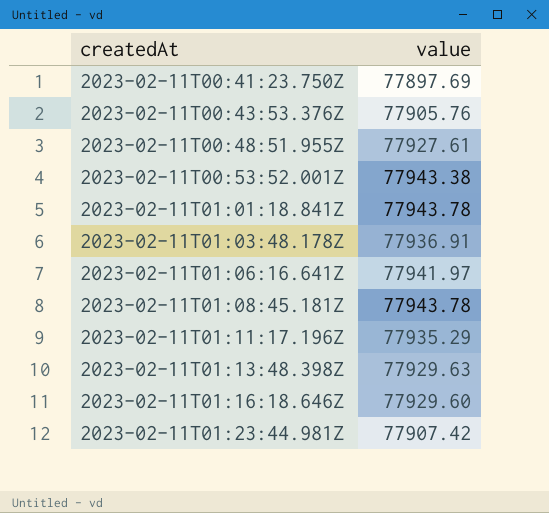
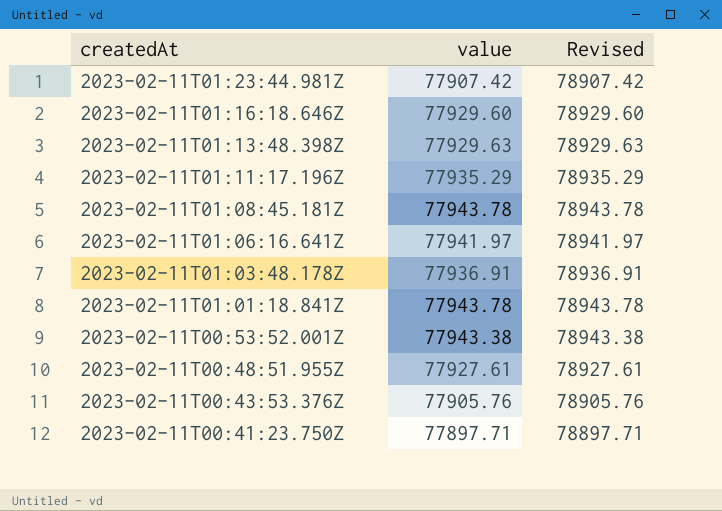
row order: createdAt ascending -> createdAt descending
column Revised | formula: none -> [value] + 1000
2023-02-11T00:41:23.750Z | value: 77897.69 -> 77897.71

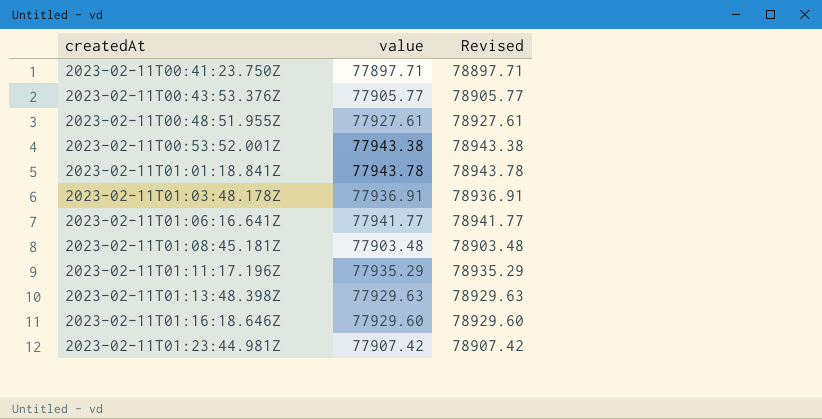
row order: createdAt descending -> createdAt ascending
2023-02-11T00:43:53.376Z | value: 77905.76 -> 77905.77
2023-02-11T00:43:53.376Z | Revised: 78905.76 -> 78905.77
2023-02-11T01:06:16.641Z | value: 77941.97 -> 77941.77
2023-02-11T01:06:16.641Z | Revised: 78941.97 -> 78941.77
2023-02-11T01:08:45.181Z | value: 77943.78 -> 77903.48
2023-02-11T01:08:45.181Z | Revised: 78943.78 -> 78903.48

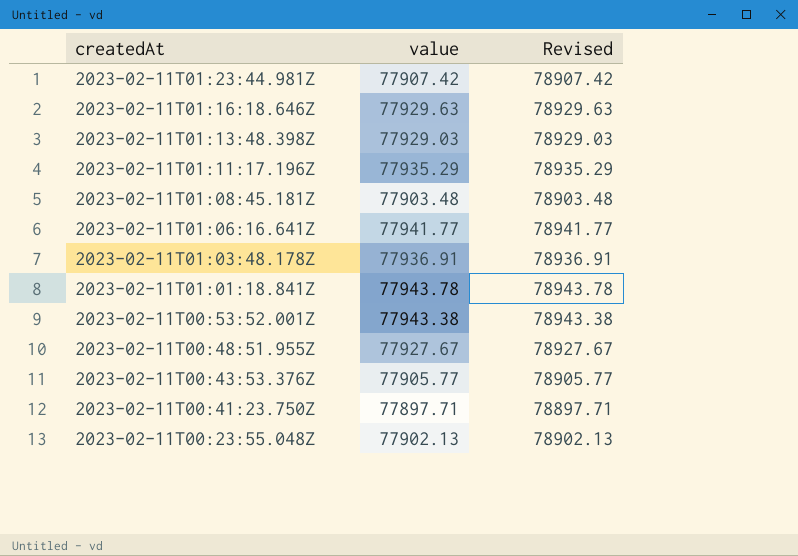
row order: createdAt ascending -> createdAt descending
2023-02-11T01:16:18.646Z | value: 77929.60 -> 77929.63
2023-02-11T01:16:18.646Z | Revised: 78929.60 -> 78929.63
2023-02-11T01:13:48.398Z | value: 77929.63 -> 77929.03
2023-02-11T01:13:48.398Z | Revised: 78929.63 -> 78929.03
2023-02-11T00:48:51.955Z | value: 77927.61 -> 77927.67
2023-02-11T00:48:51.955Z | Revised: 78927.61 -> 78927.67
row 2023-02-11T00:23:55.048Z: none -> 77902.13 | 78902.13

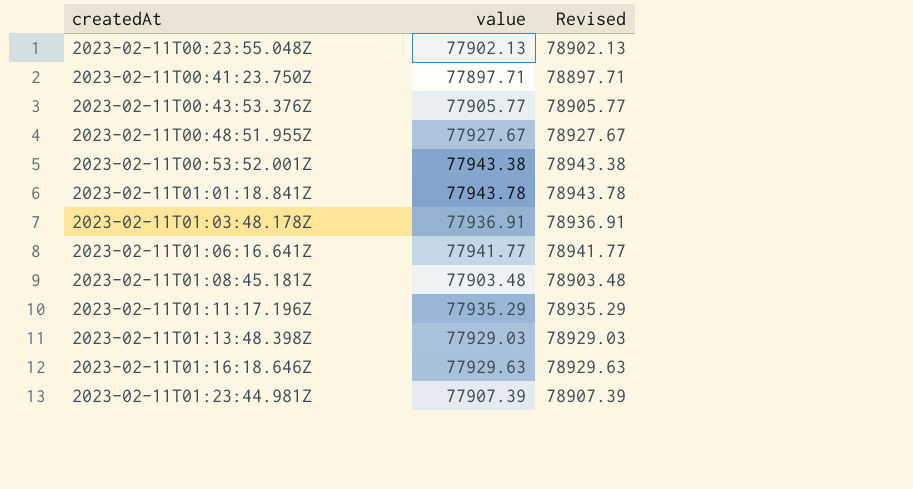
row order: createdAt descending -> createdAt ascending
2023-02-11T01:23:44.981Z | value: 77907.42 -> 77907.39
2023-02-11T01:23:44.981Z | Revised: 78907.42 -> 78907.39

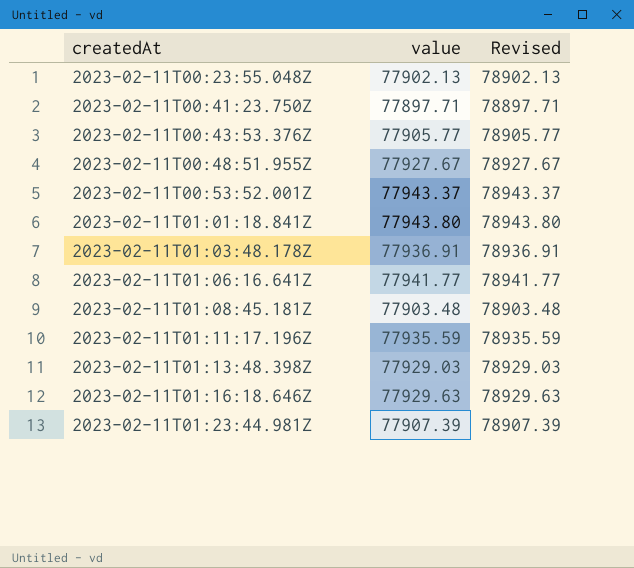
2023-02-11T00:53:52.001Z | value: 77943.38 -> 77943.37
2023-02-11T00:53:52.001Z | Revised: 78943.38 -> 78943.37
2023-02-11T01:01:18.841Z | value: 77943.78 -> 77943.80
2023-02-11T01:01:18.841Z | Revised: 78943.78 -> 78943.80
2023-02-11T01:11:17.196Z | value: 77935.29 -> 77935.59
2023-02-11T01:11:17.196Z | Revised: 78935.29 -> 78935.59

